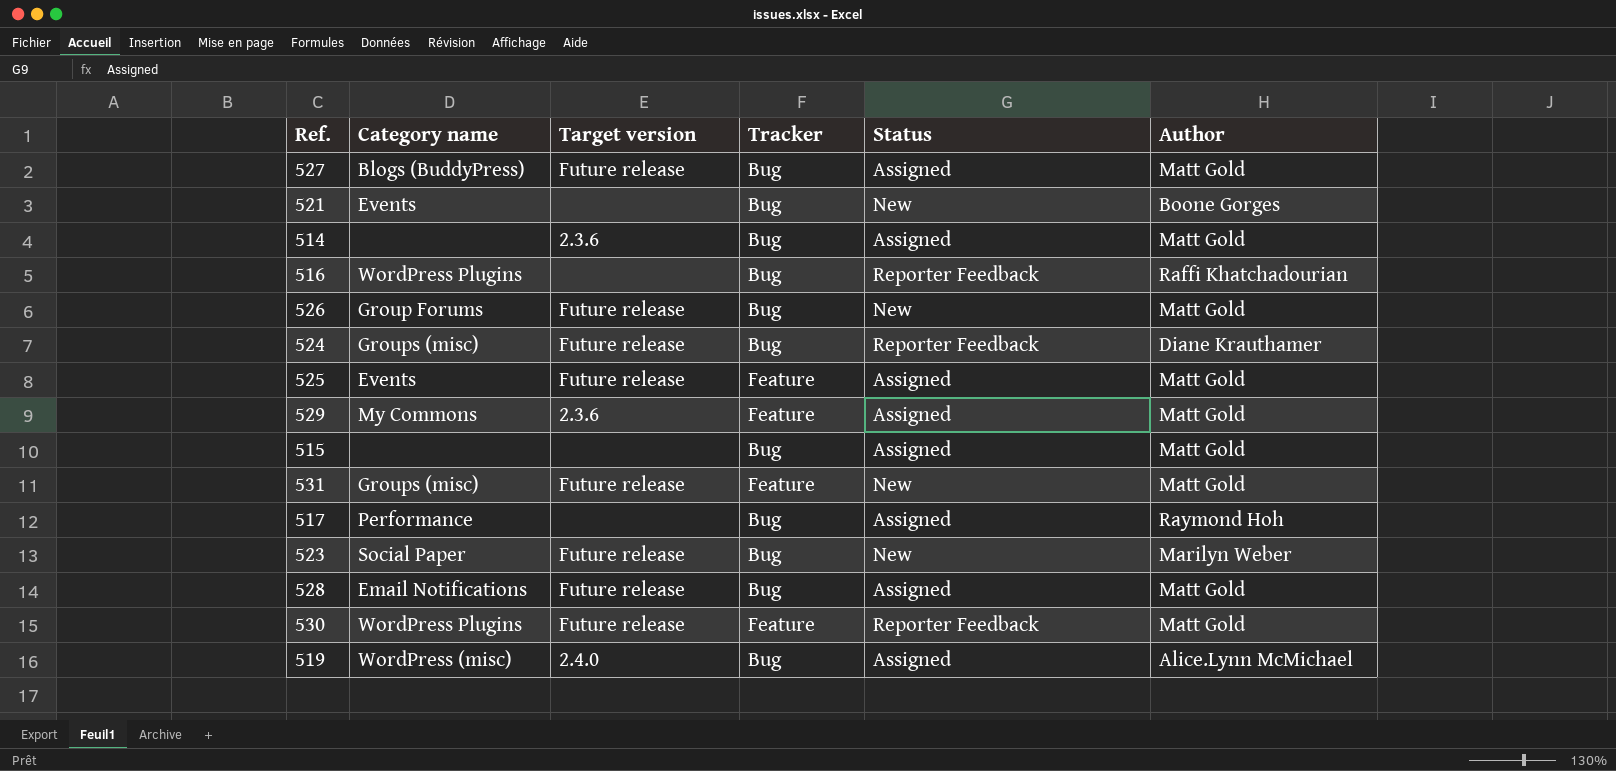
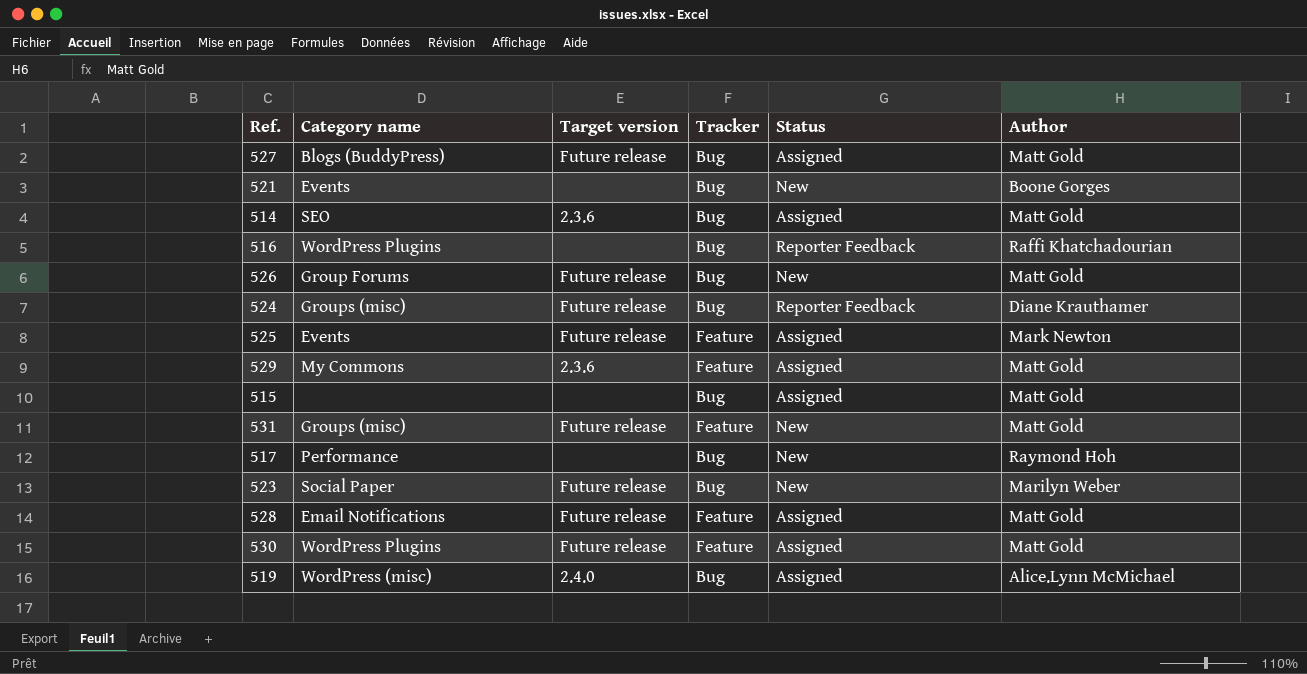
514 | Category name: none -> SEO
525 | Author: Matt Gold -> Mark Newton
517 | Status: Assigned -> New
528 | Tracker: Bug -> Feature
530 | Status: Reporter Feedback -> Assigned

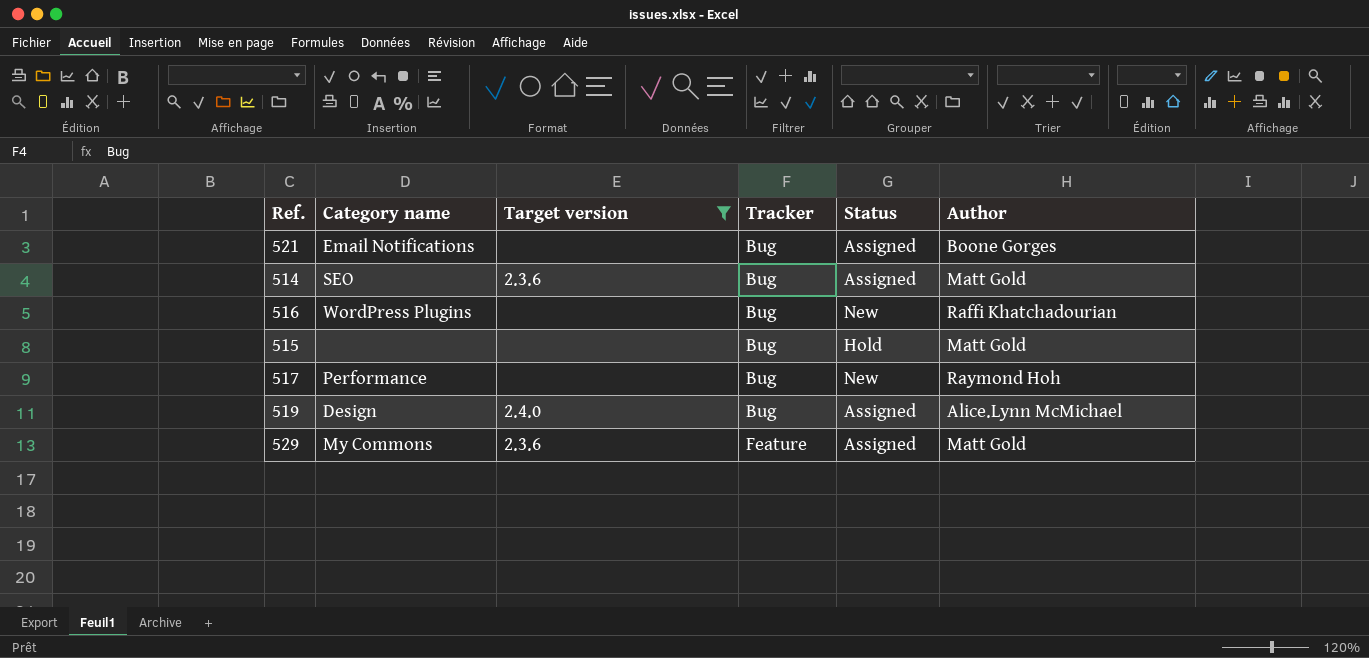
filter: none -> Target version != Future release
row order: none -> Tracker ascending
521 | Category name: Events -> Email Notifications
521 | Status: New -> Assigned
516 | Status: Reporter Feedback -> New
515 | Status: Assigned -> Hold
519 | Category name: WordPress (misc) -> Design

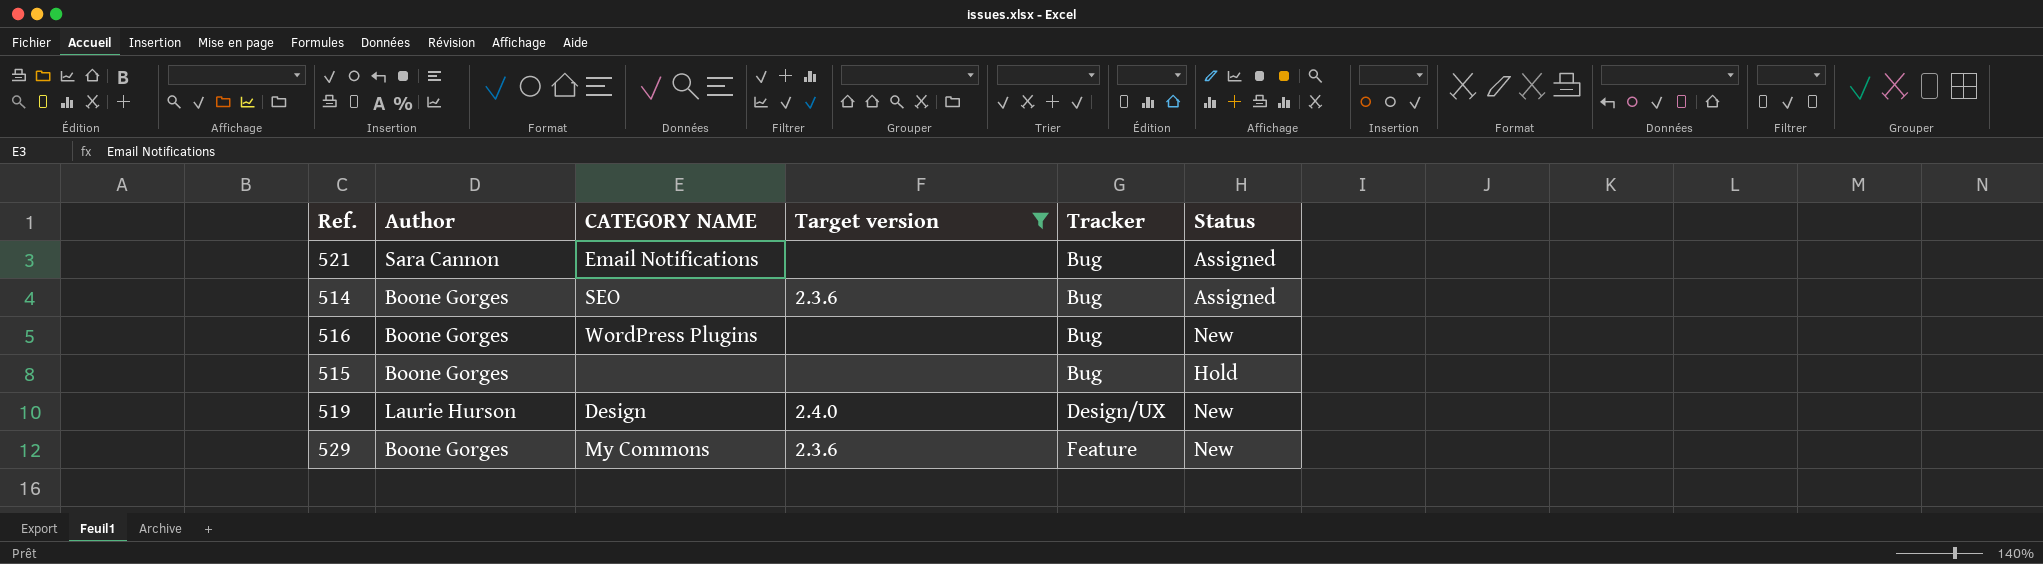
column Author | position: 6 -> 2
column name: Category name -> CATEGORY NAME
row 517: Performance | none | Bug | New | Raymond Hoh -> none
521 | Author: Boone Gorges -> Sara Cannon
514 | Author: Matt Gold -> Boone Gorges
516 | Author: Raffi Khatchadourian -> Boone Gorges
515 | Author: Matt Gold -> Boone Gorges
519 | Author: Alice.Lynn McMichael -> Laurie Hurson
519 | Tracker: Bug -> Design/UX
519 | Status: Assigned -> New
529 | Author: Matt Gold -> Boone Gorges
529 | Status: Assigned -> New

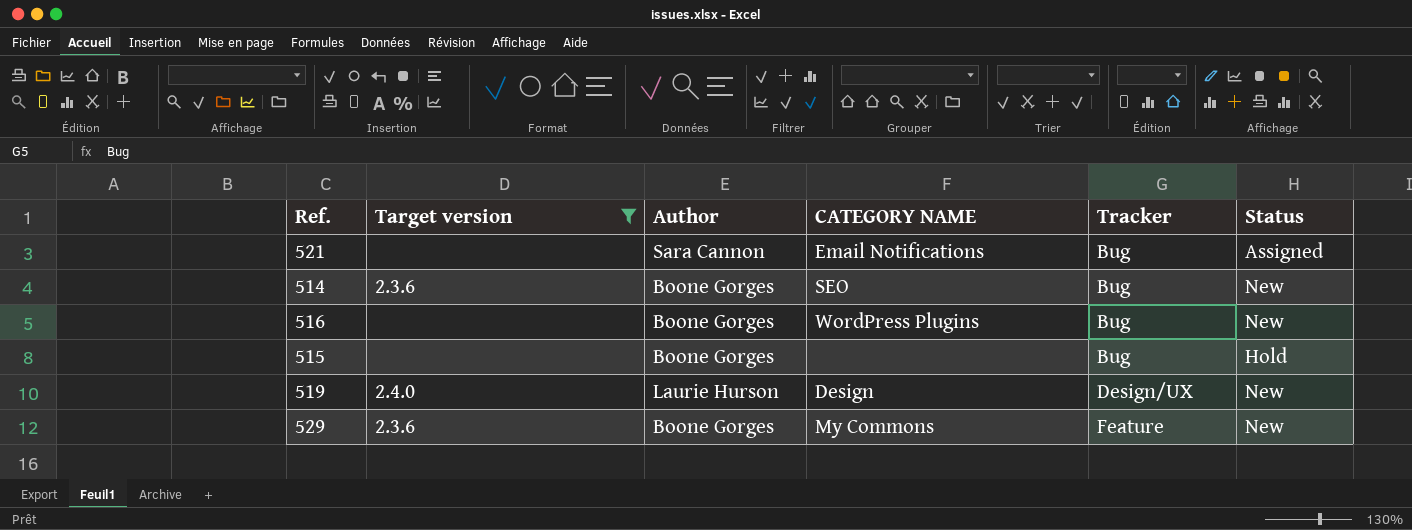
column Target version | position: 4 -> 2
514 | Status: Assigned -> New

